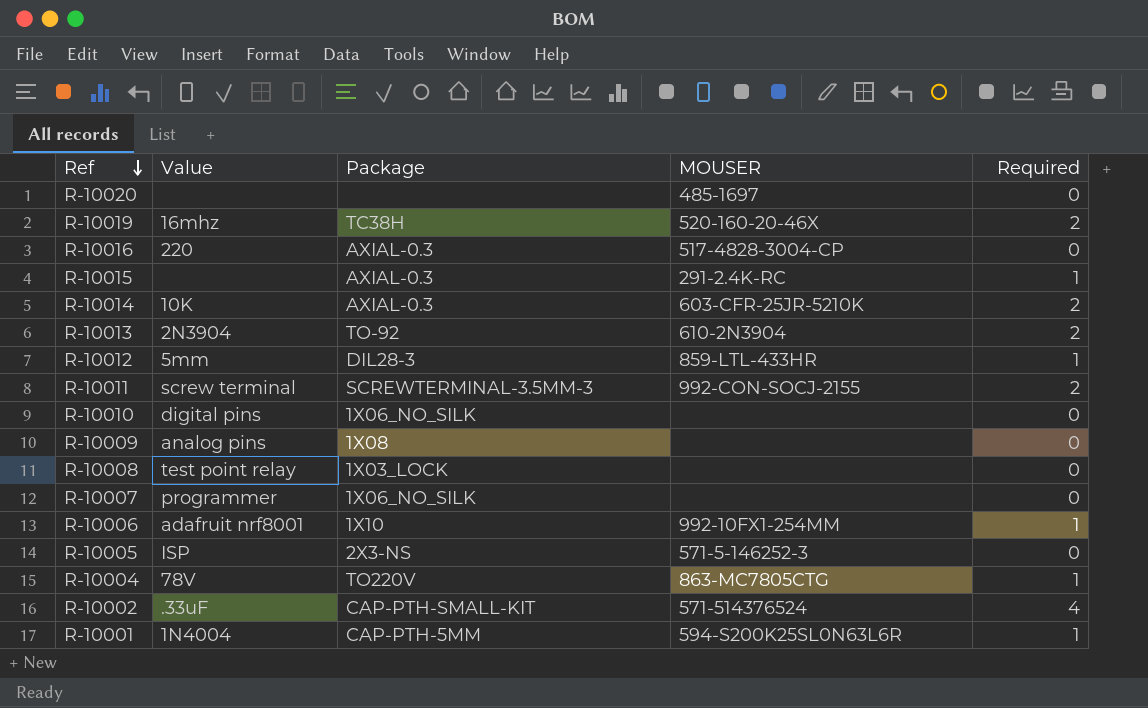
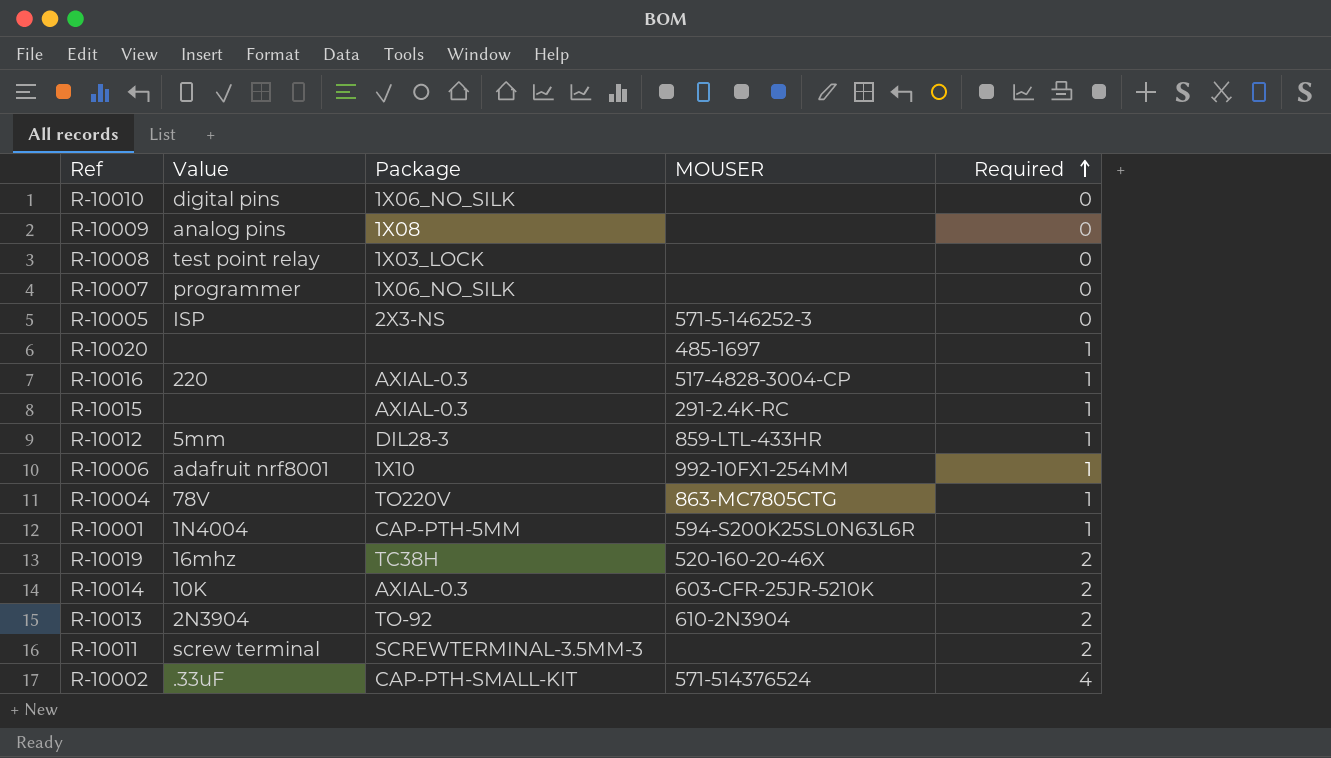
row order: Ref descending -> Required ascending
R-10020 | Required: 0 -> 1
R-10016 | Required: 0 -> 1
R-10011 | MOUSER: 992-CON-SOCJ-2155 -> none

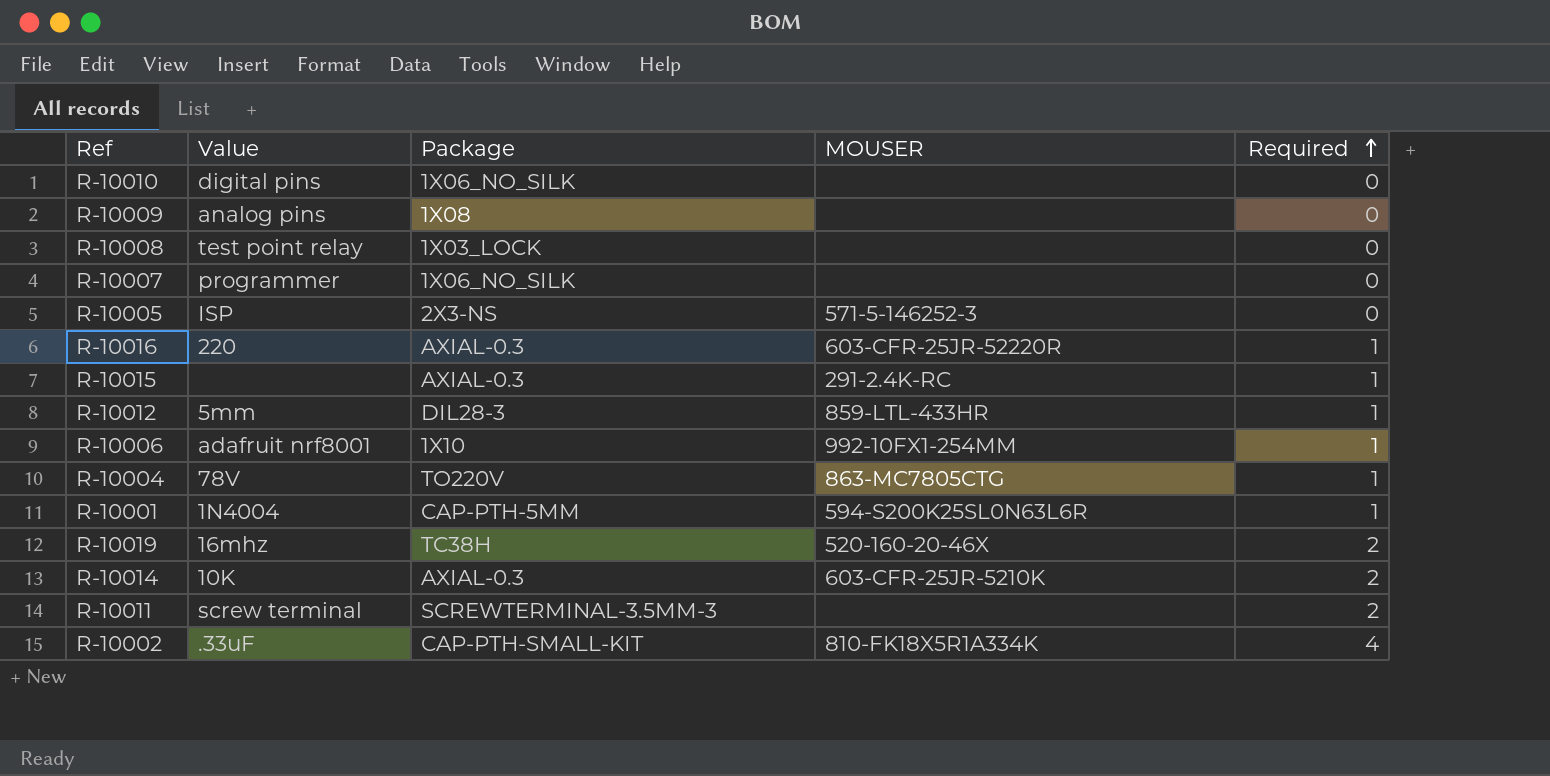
row R-10020: none | none | 485-1697 | 1 -> none
row R-10013: 2N3904 | TO-92 | 610-2N3904 | 2 -> none
R-10016 | MOUSER: 517-4828-3004-CP -> 603-CFR-25JR-52220R
R-10002 | MOUSER: 571-514376524 -> 810-FK18X5R1A334K

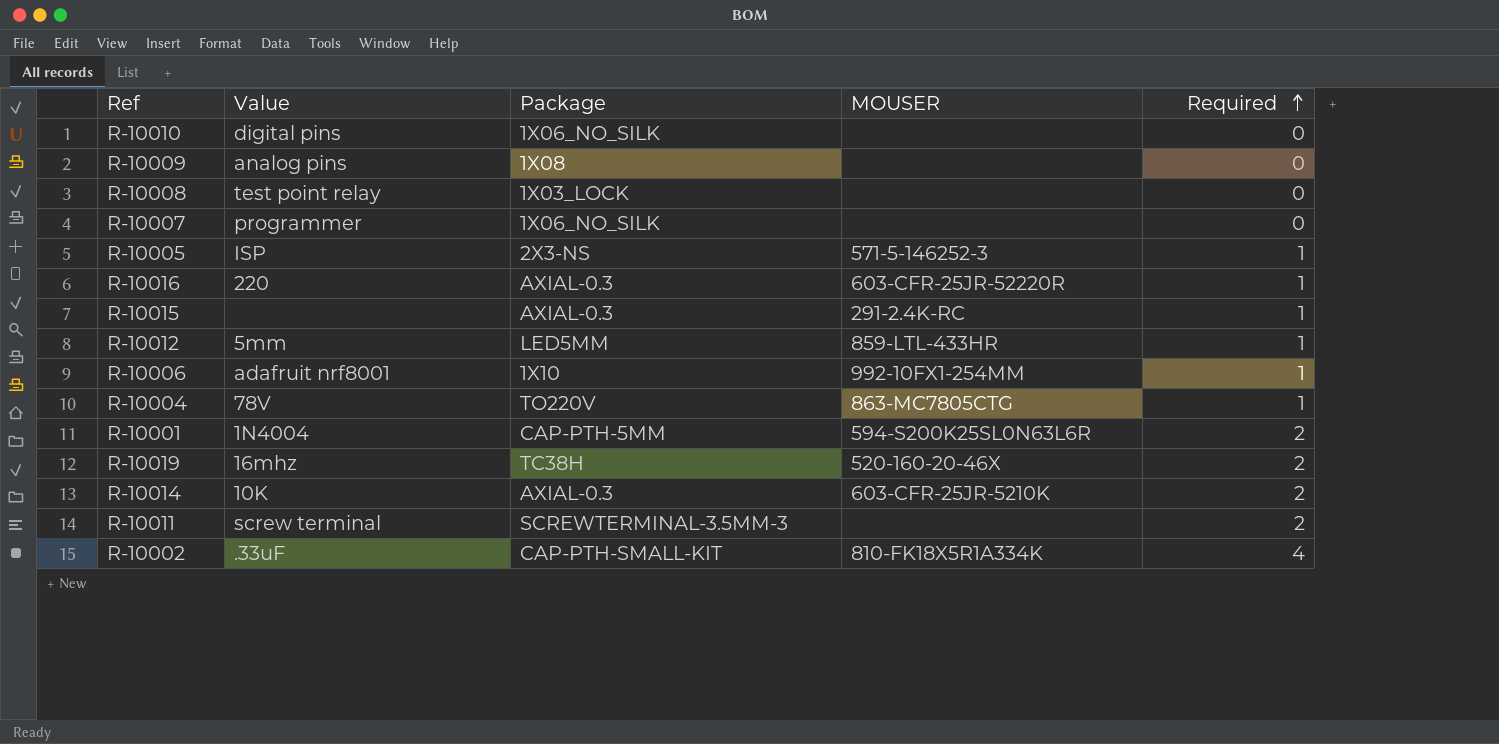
R-10005 | Required: 0 -> 1
R-10012 | Package: DIL28-3 -> LED5MM
R-10001 | Required: 1 -> 2

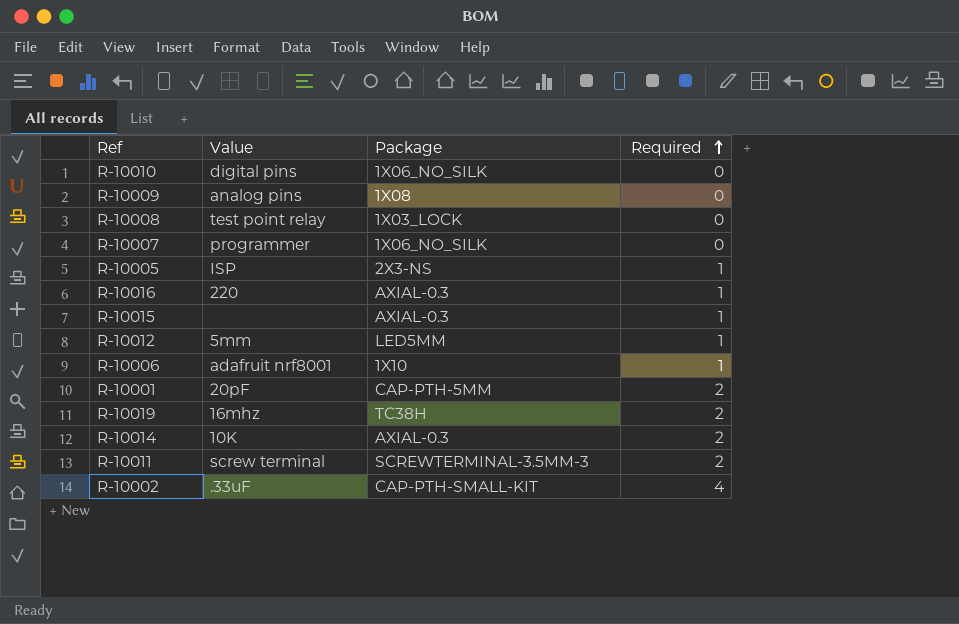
column MOUSER | position: 4 -> none
row R-10004: 78V | TO220V | 863-MC7805CTG | 1 -> none
R-10001 | Value: 1N4004 -> 20pF

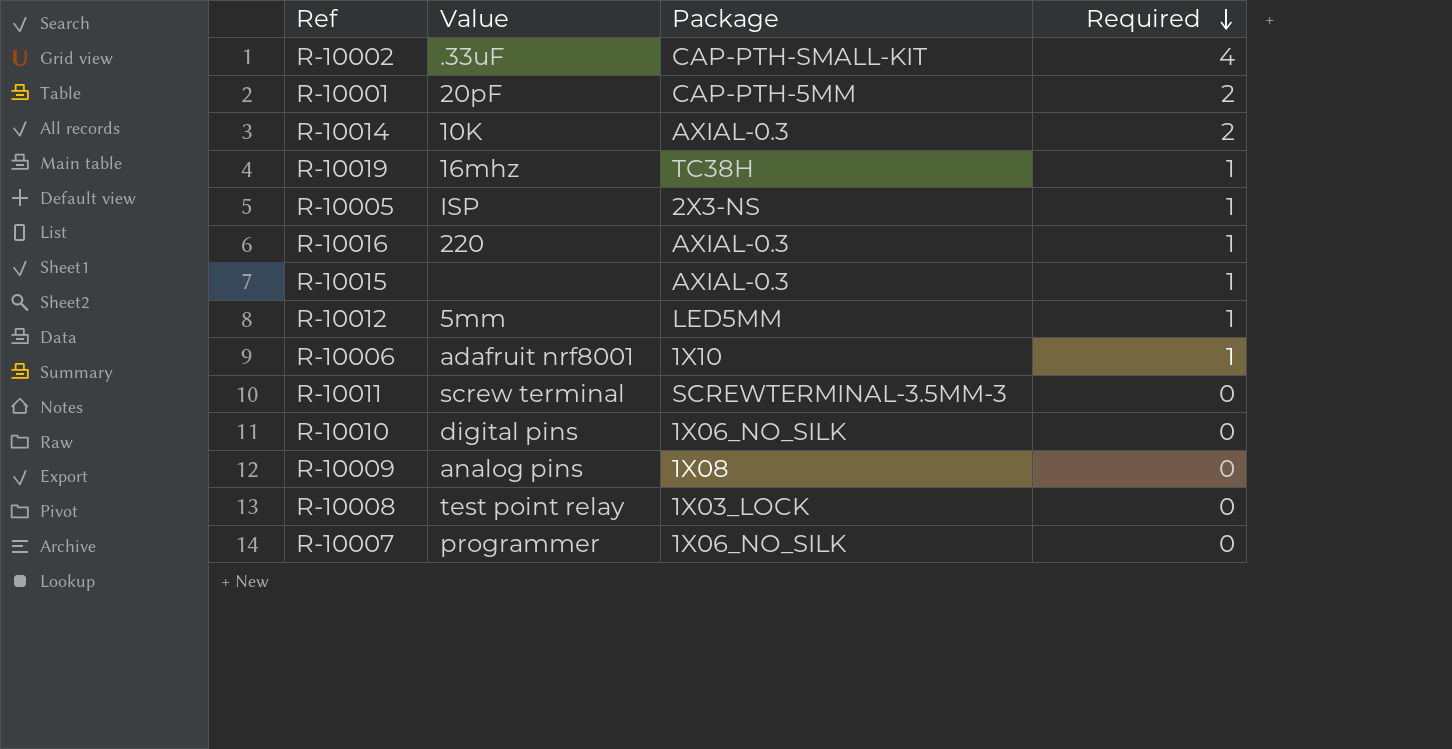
row order: Required ascending -> Required descending
R-10019 | Required: 2 -> 1
R-10011 | Required: 2 -> 0

